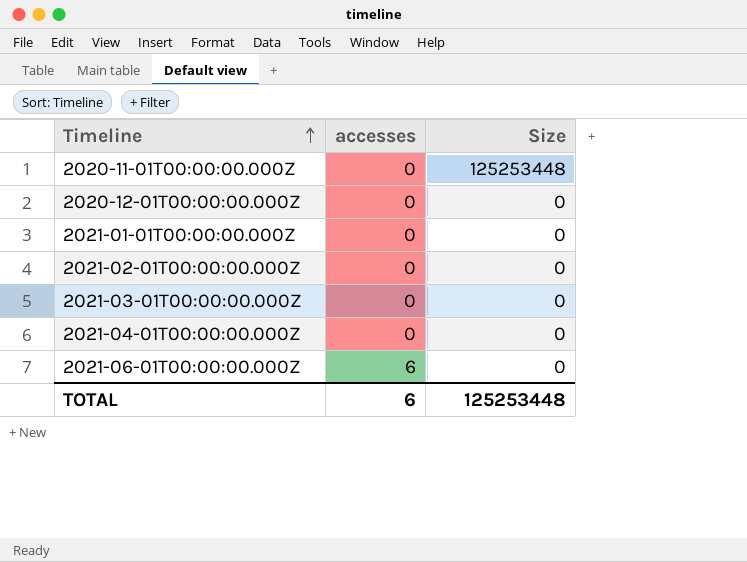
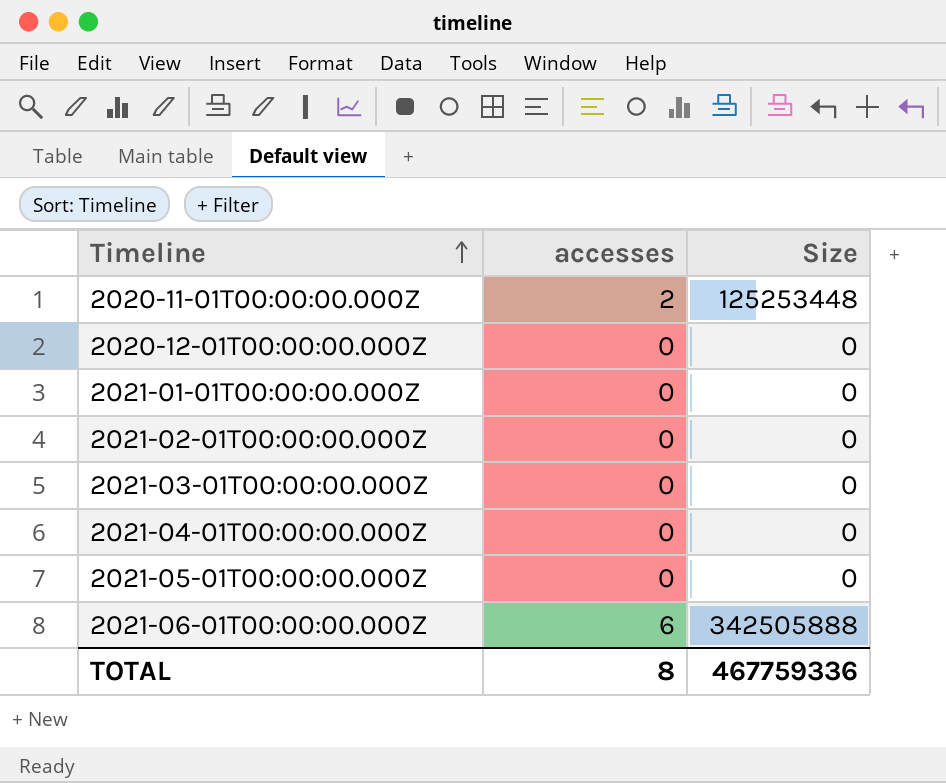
2020-11-01T00:00:00.000Z | accesses: 0 -> 2
row 2021-05-01T00:00:00.000Z: none -> 0 | 0
2021-06-01T00:00:00.000Z | Size: 0 -> 342505888
TOTAL | accesses: 6 -> 8
TOTAL | Size: 125253448 -> 467759336

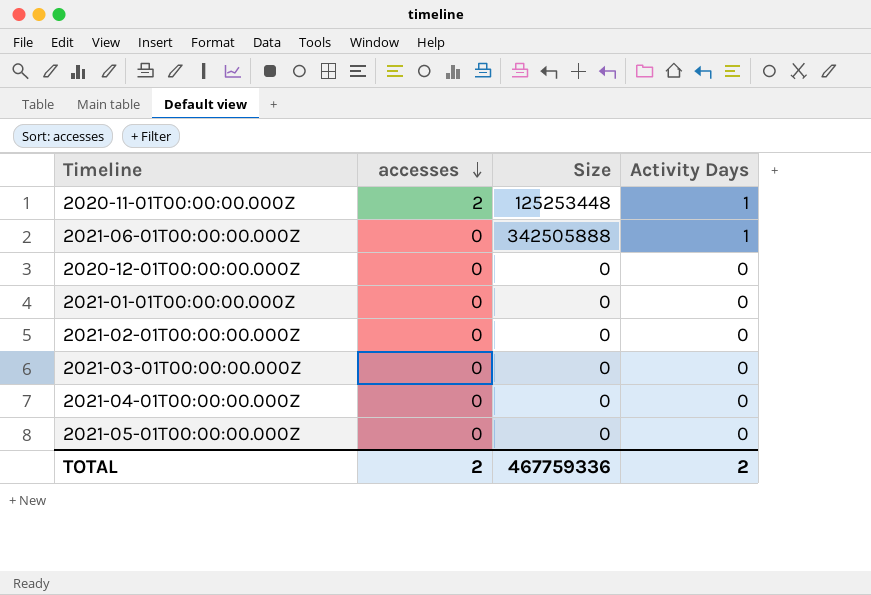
row order: Timeline ascending -> accesses descending
column Activity Days | position: none -> 4
2021-06-01T00:00:00.000Z | accesses: 6 -> 0
TOTAL | accesses: 8 -> 2

